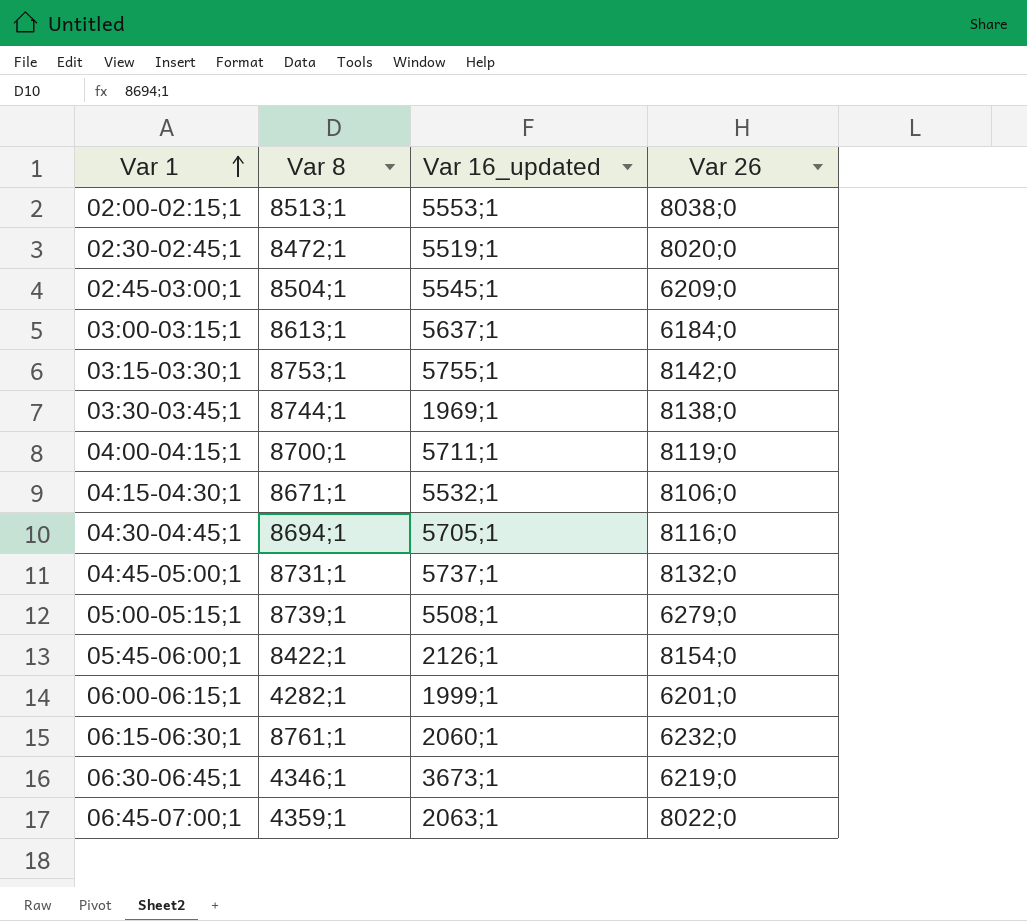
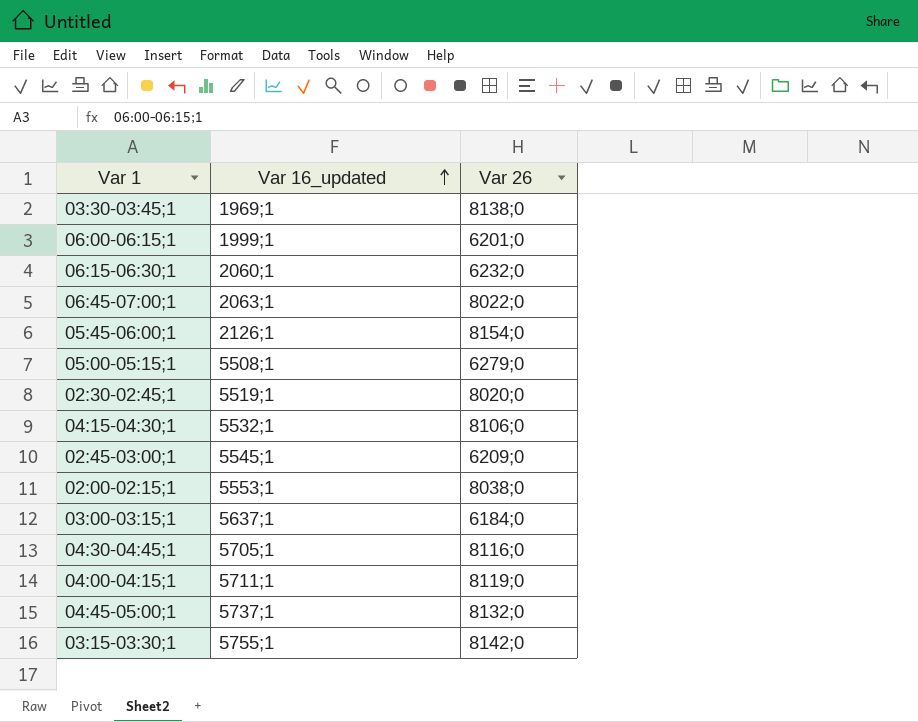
row order: Var 1 ascending -> Var 16_updated ascending
column Var 8 | position: 2 -> none
row 06:30-06:45;1: 4346;1 | 3673;1 | 6219;0 -> none

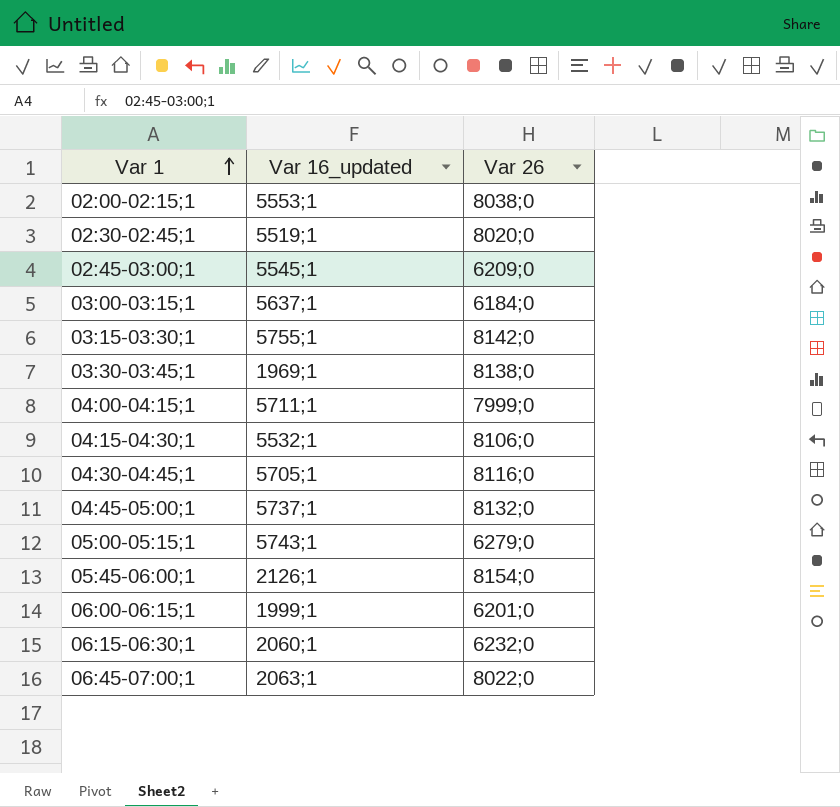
row order: Var 16_updated ascending -> Var 1 ascending
04:00-04:15;1 | Var 26: 8119;0 -> 7999;0
05:00-05:15;1 | Var 16_updated: 5508;1 -> 5743;1

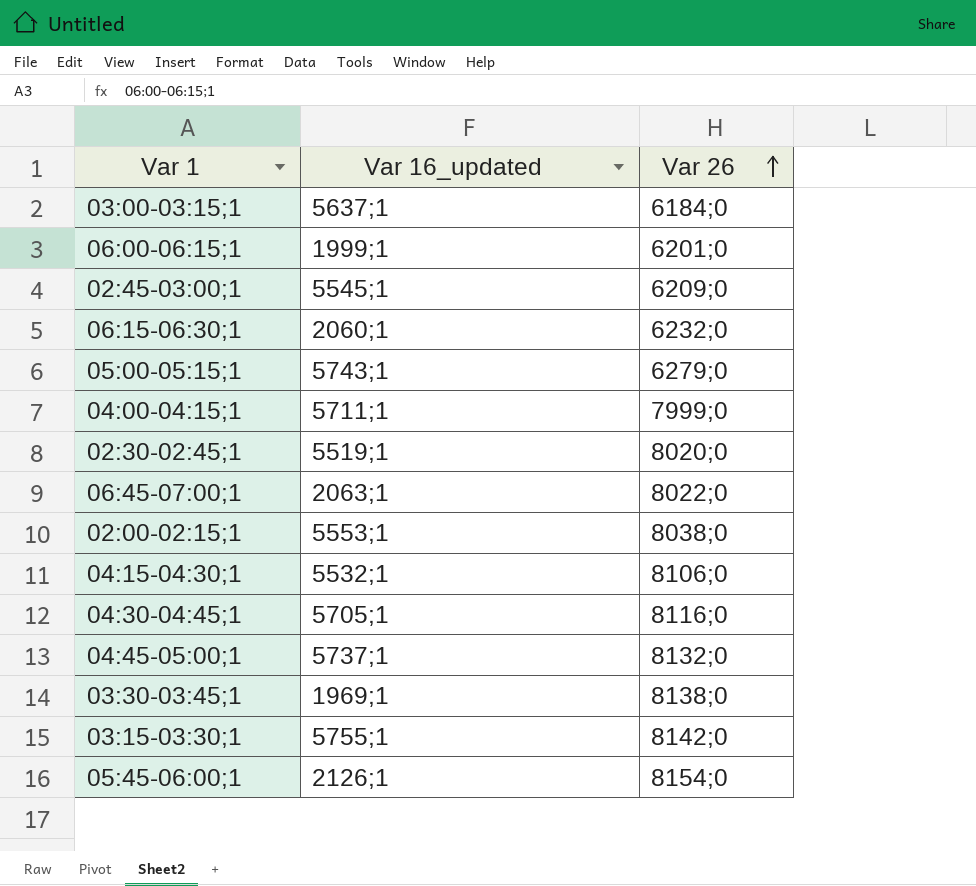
row order: Var 1 ascending -> Var 26 ascending

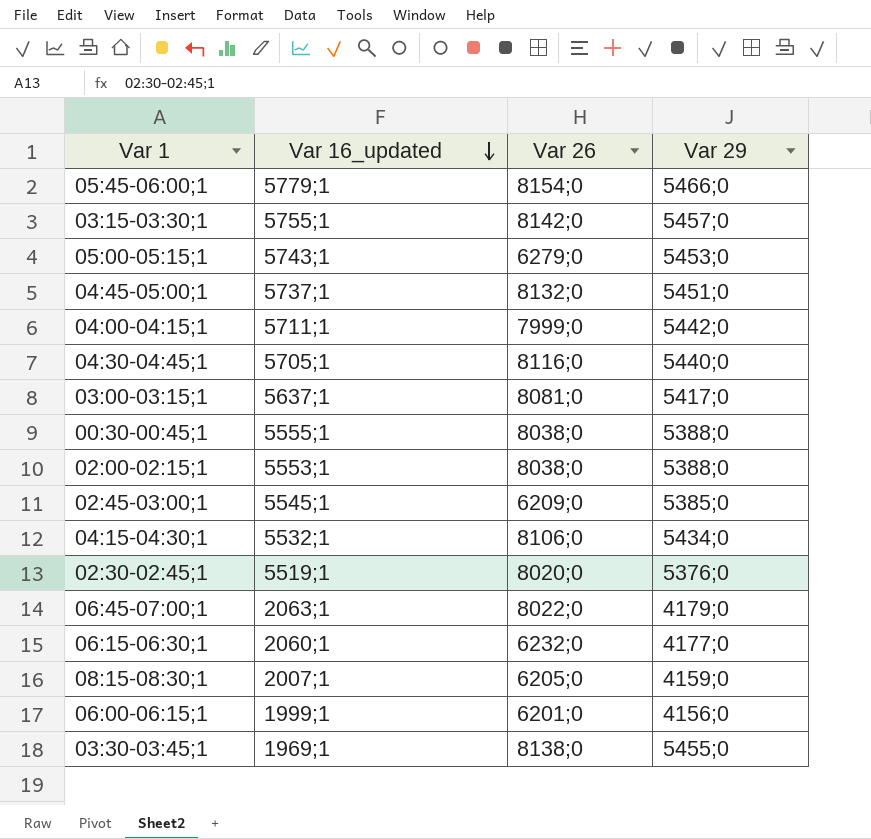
row order: Var 26 ascending -> Var 16_updated descending
column Var 29 | position: none -> 4
05:45-06:00;1 | Var 16_updated: 2126;1 -> 5779;1
03:00-03:15;1 | Var 26: 6184;0 -> 8081;0
row 00:30-00:45;1: none -> 5555;1 | 8038;0 | 5388;0
row 08:15-08:30;1: none -> 2007;1 | 6205;0 | 4159;0

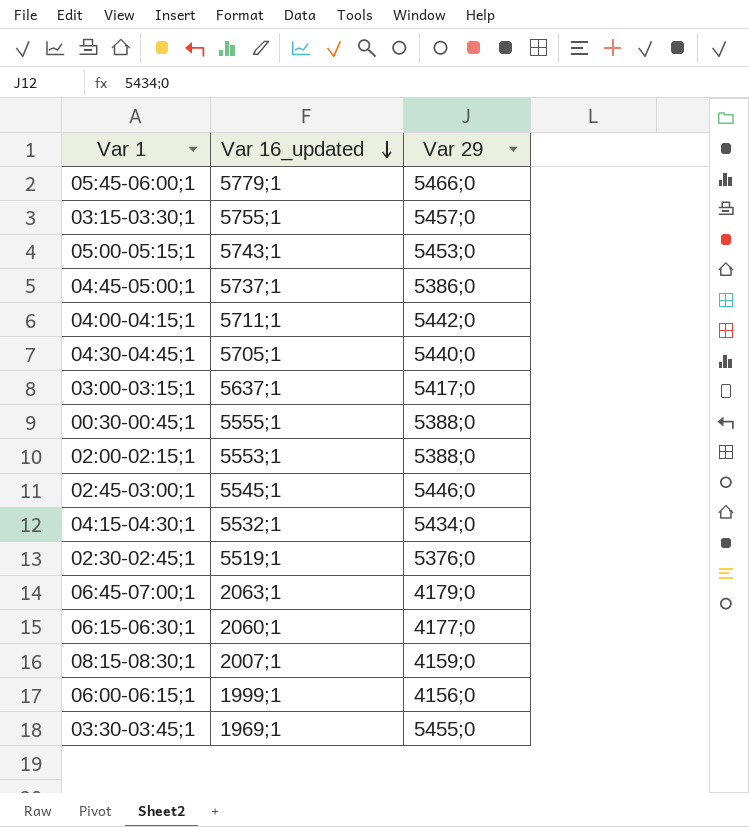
column Var 26 | position: 3 -> none
04:45-05:00;1 | Var 29: 5451;0 -> 5386;0
02:45-03:00;1 | Var 29: 5385;0 -> 5446;0

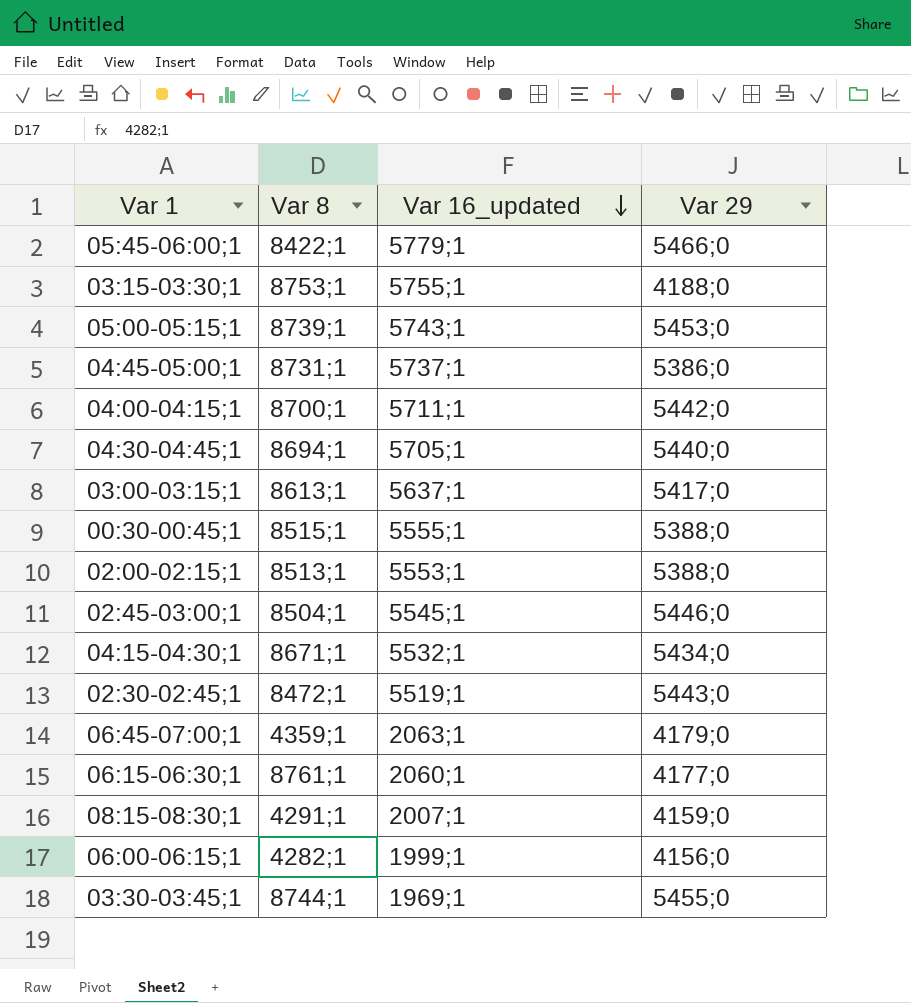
column Var 8 | position: none -> 2
03:15-03:30;1 | Var 29: 5457;0 -> 4188;0
02:30-02:45;1 | Var 29: 5376;0 -> 5443;0

